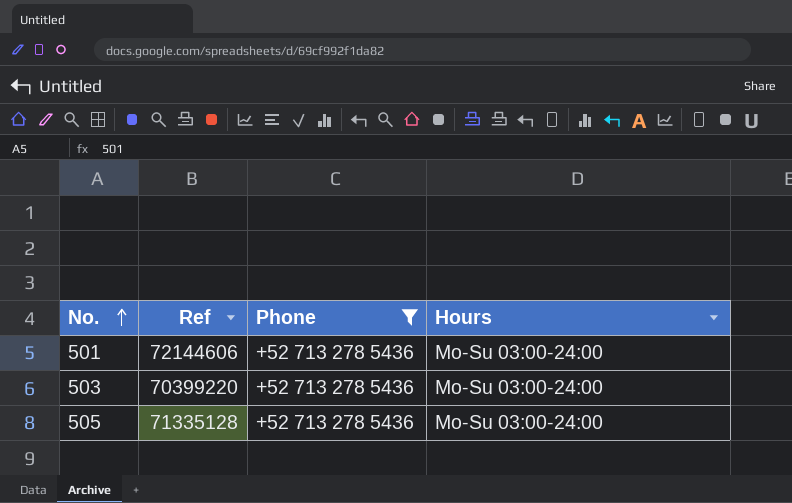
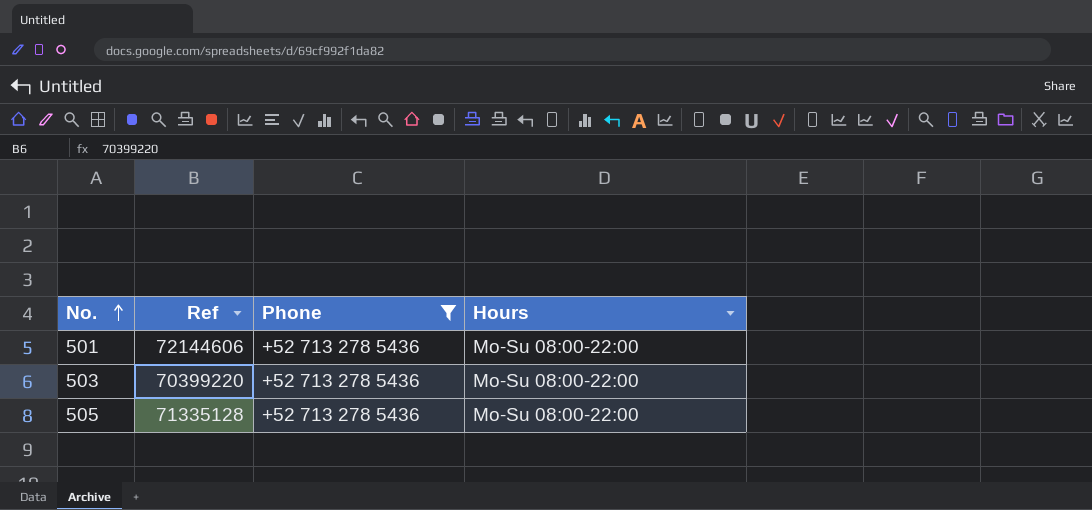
501 | Hours: Mo-Su 03:00-24:00 -> Mo-Su 08:00-22:00
503 | Hours: Mo-Su 03:00-24:00 -> Mo-Su 08:00-22:00
505 | Hours: Mo-Su 03:00-24:00 -> Mo-Su 08:00-22:00

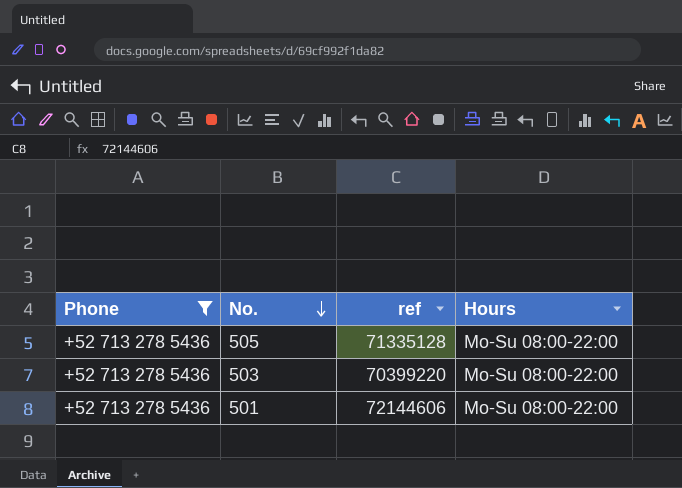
row order: No. ascending -> No. descending
column Phone | position: 3 -> 1
column name: Ref -> ref

